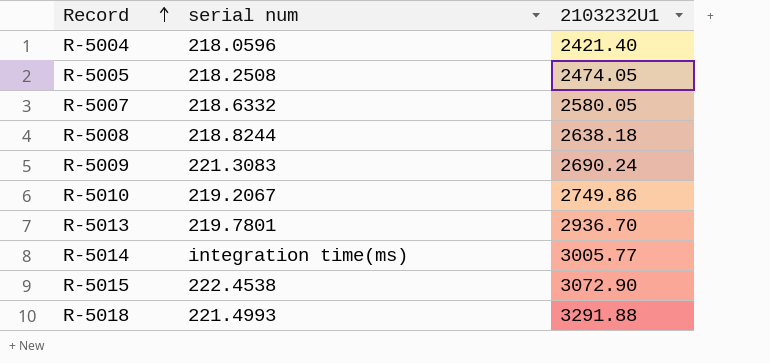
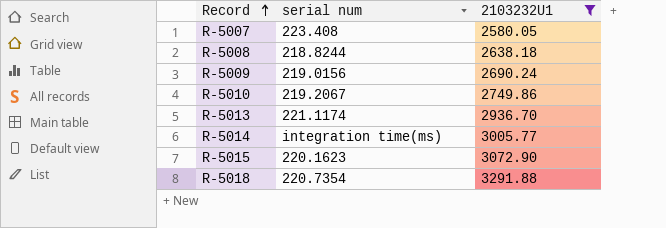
filter: none -> 2103232U1 >= 2580.05
R-5007 | serial num: 218.6332 -> 223.408
R-5009 | serial num: 221.3083 -> 219.0156
R-5013 | serial num: 219.7801 -> 221.1174
R-5015 | serial num: 222.4538 -> 220.1623
R-5018 | serial num: 221.4993 -> 220.7354

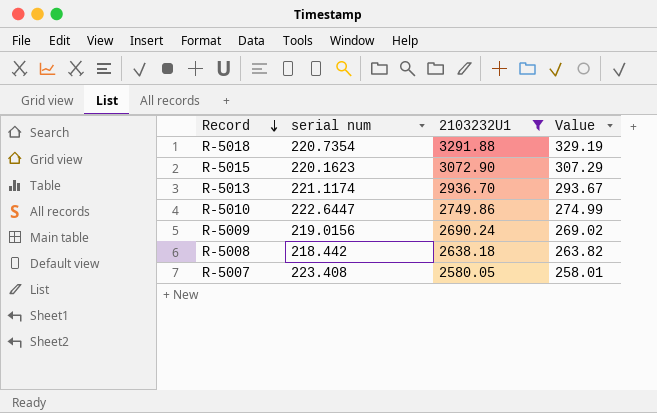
row order: Record ascending -> Record descending
column Value | formula: none -> [2103232U1] * 0.1
row R-5014: integration time(ms) | 3005.77 -> none
R-5010 | serial num: 219.2067 -> 222.6447
R-5008 | serial num: 218.8244 -> 218.442

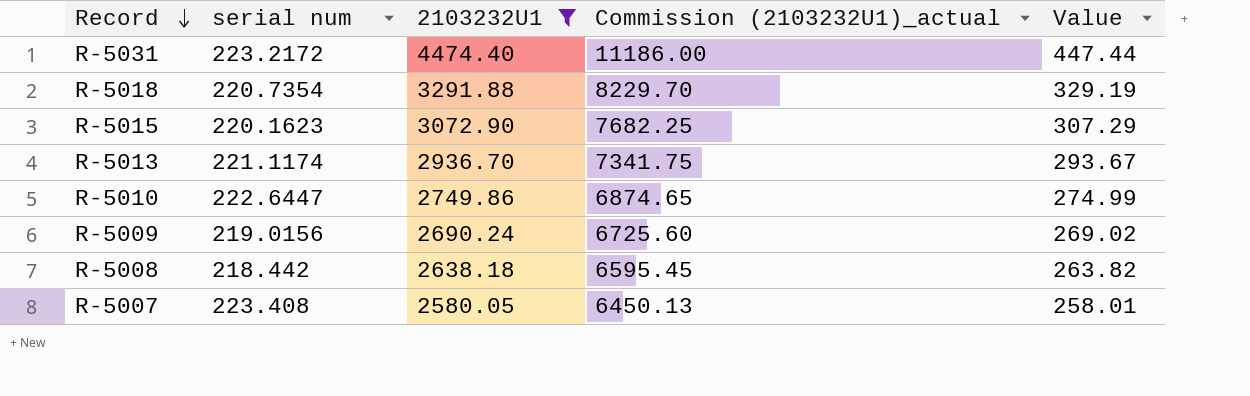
column Commission (2103232U1)_actual | formula: none -> [2103232U1] * 2.5
row R-5031: none -> 223.2172 | 4474.40 | 11186.00 | 447.44

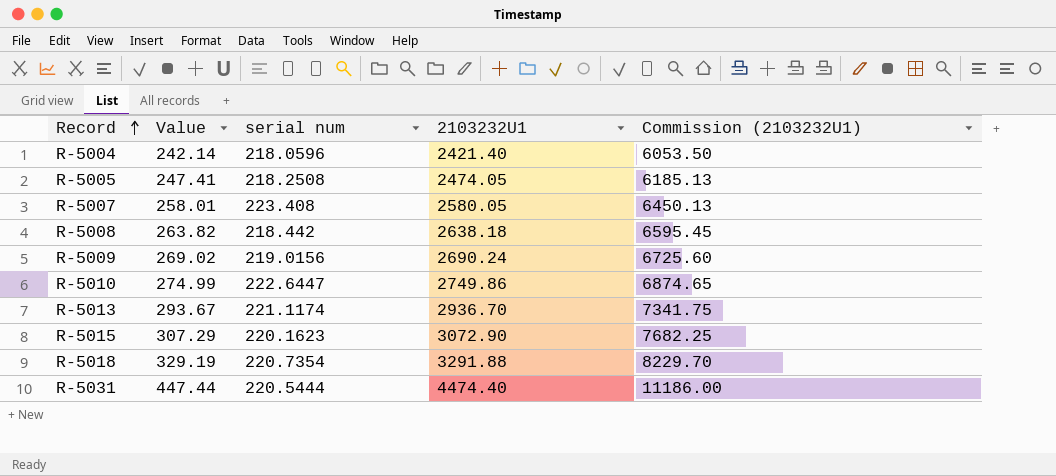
filter: 2103232U1 >= 2580.05 -> none
row order: Record descending -> Record ascending
column Value | position: 5 -> 2
column name: Commission (2103232U1)_actual -> Commission (2103232U1)
R-5031 | serial num: 223.2172 -> 220.5444

